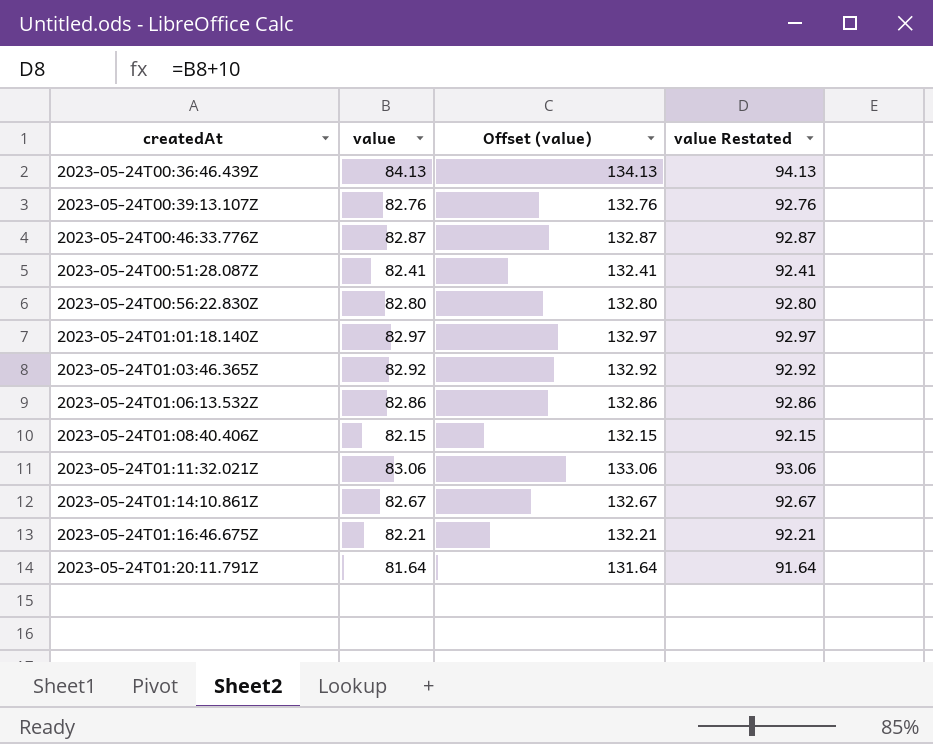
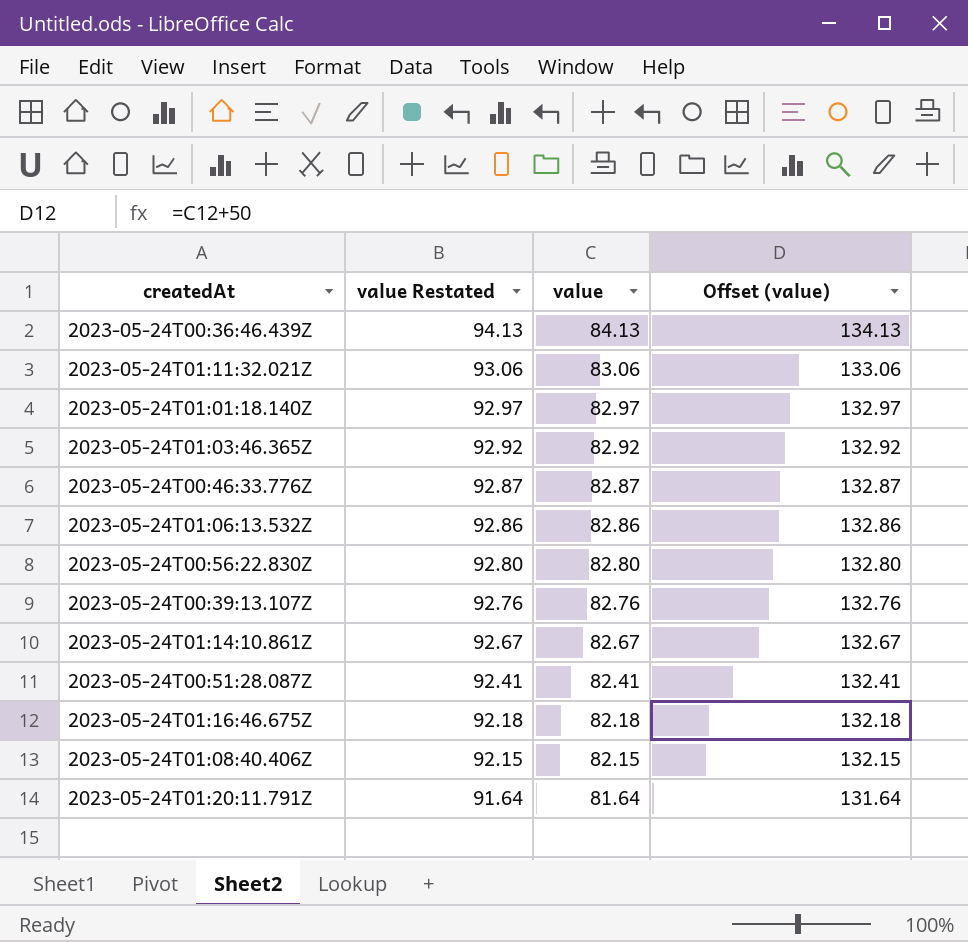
row order: createdAt ascending -> value Restated descending
column value Restated | position: 4 -> 2
2023-05-24T01:16:46.675Z | value Restated: 92.21 -> 92.18
2023-05-24T01:16:46.675Z | value: 82.21 -> 82.18
2023-05-24T01:16:46.675Z | Offset (value): 132.21 -> 132.18

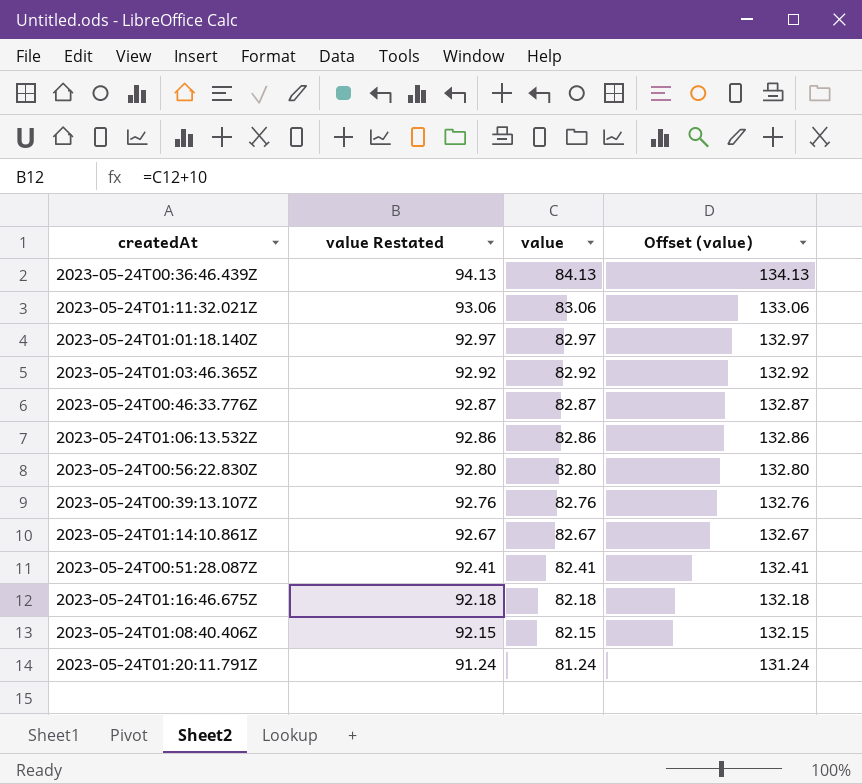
2023-05-24T01:20:11.791Z | value Restated: 91.64 -> 91.24
2023-05-24T01:20:11.791Z | value: 81.64 -> 81.24
2023-05-24T01:20:11.791Z | Offset (value): 131.64 -> 131.24

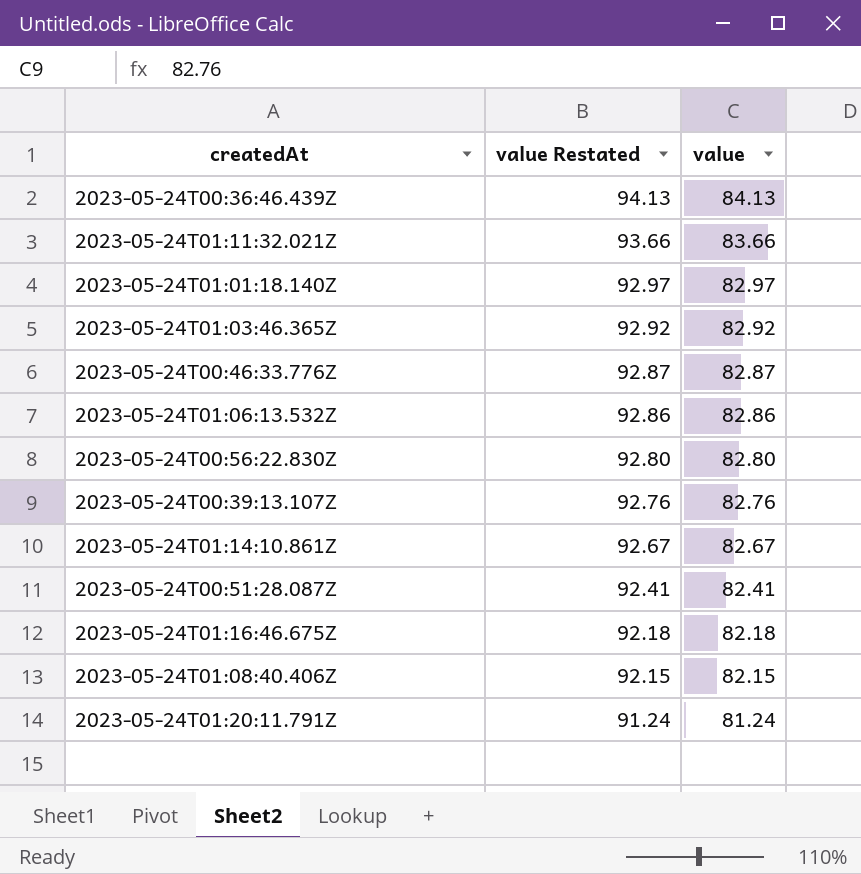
column Offset (value) | formula: [value] + 50 -> none
2023-05-24T01:11:32.021Z | value Restated: 93.06 -> 93.66
2023-05-24T01:11:32.021Z | value: 83.06 -> 83.66

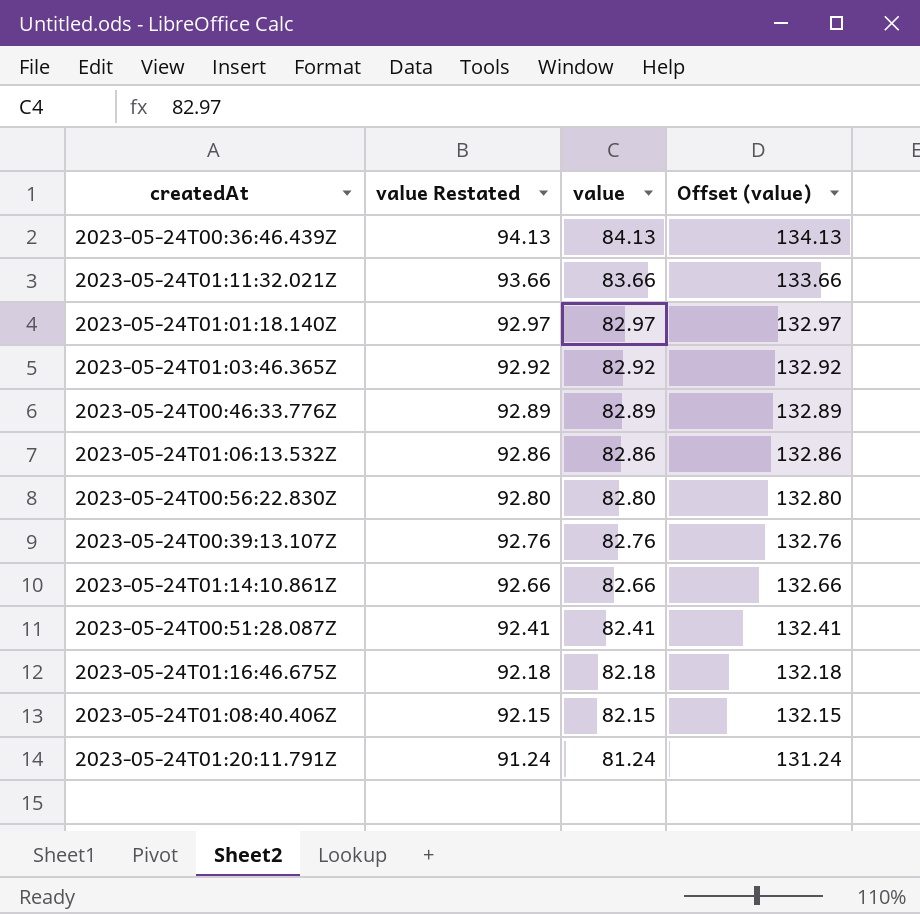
column Offset (value) | formula: none -> [value] + 50
2023-05-24T00:46:33.776Z | value Restated: 92.87 -> 92.89
2023-05-24T00:46:33.776Z | value: 82.87 -> 82.89
2023-05-24T01:14:10.861Z | value Restated: 92.67 -> 92.66
2023-05-24T01:14:10.861Z | value: 82.67 -> 82.66

